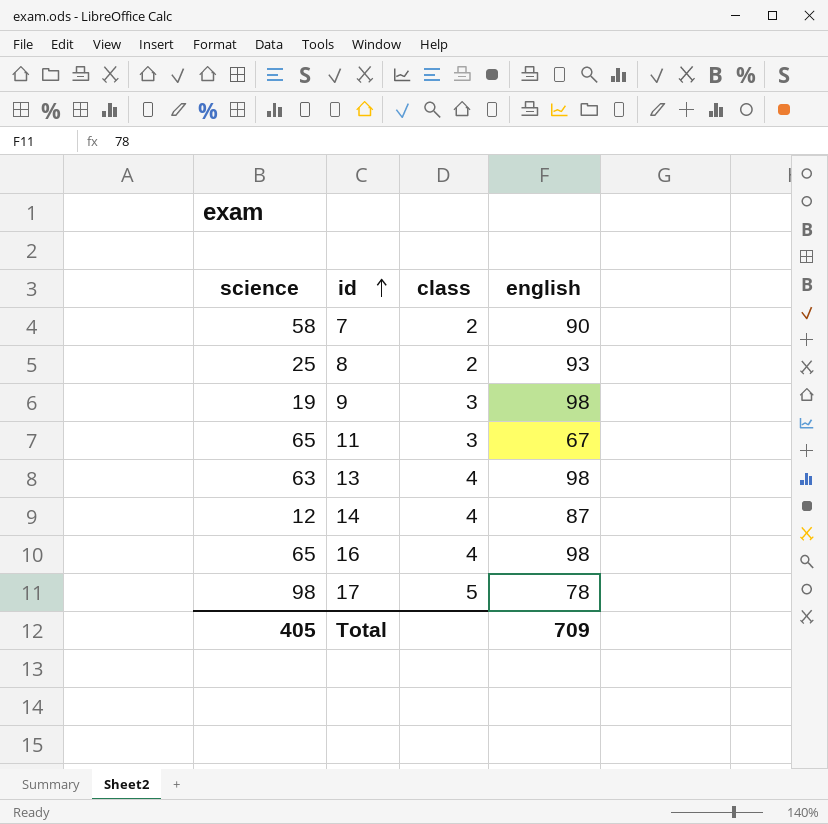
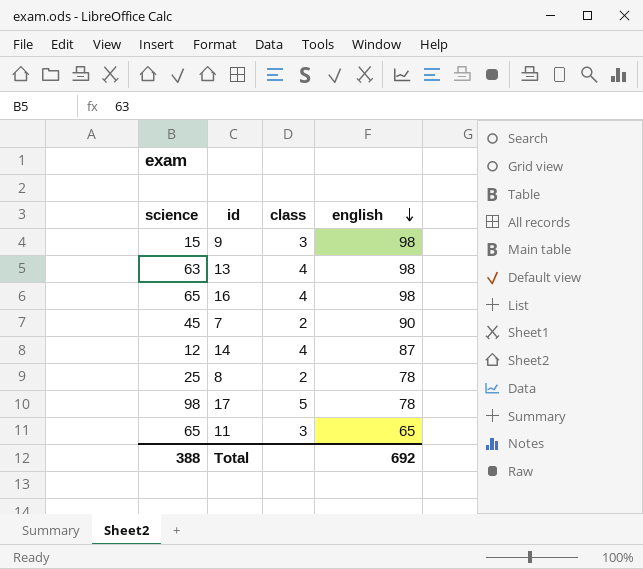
row order: id ascending -> english descending
9 | science: 19 -> 15
7 | science: 58 -> 45
8 | english: 93 -> 78
11 | english: 67 -> 65
Total | science: 405 -> 388
Total | english: 709 -> 692

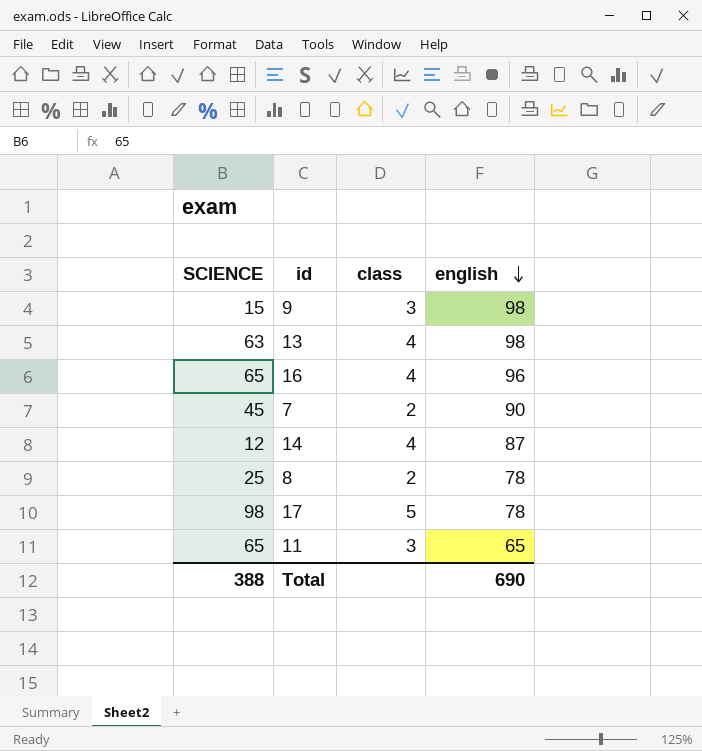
column name: science -> SCIENCE
16 | english: 98 -> 96
Total | english: 692 -> 690

